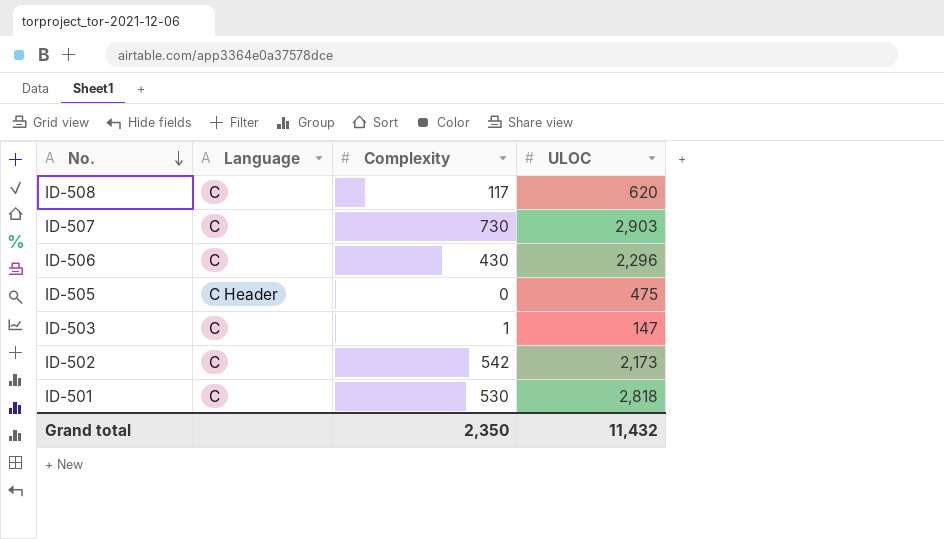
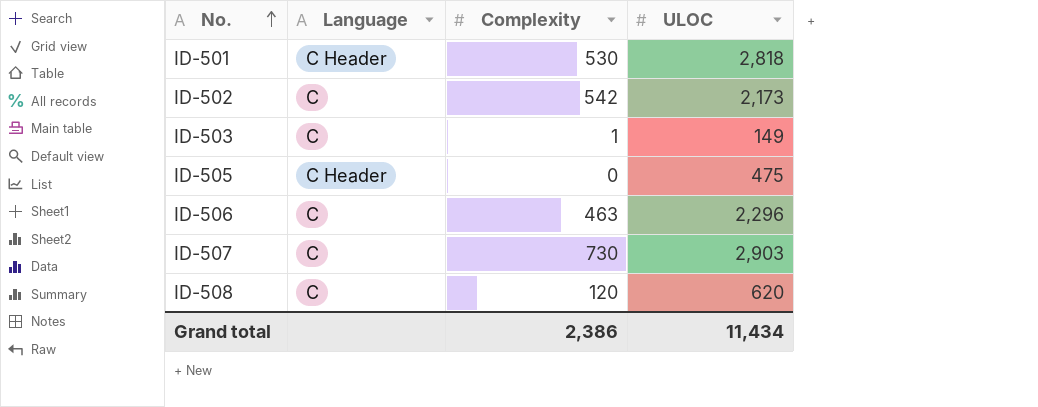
row order: No. descending -> No. ascending
ID-501 | Language: C -> C Header
ID-503 | ULOC: 147 -> 149
ID-506 | Complexity: 430 -> 463
ID-508 | Complexity: 117 -> 120
Grand total | Complexity: 2,350 -> 2,386
Grand total | ULOC: 11,432 -> 11,434

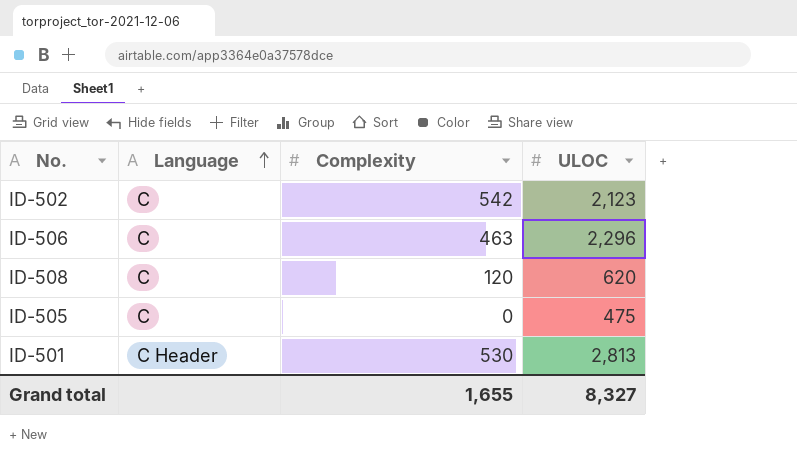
row order: No. ascending -> Language ascending
row ID-503: C | 1 | 149 -> none
row ID-507: C | 730 | 2,903 -> none
ID-502 | ULOC: 2,173 -> 2,123
ID-505 | Language: C Header -> C
ID-501 | ULOC: 2,818 -> 2,813
Grand total | Complexity: 2,386 -> 1,655
Grand total | ULOC: 11,434 -> 8,327

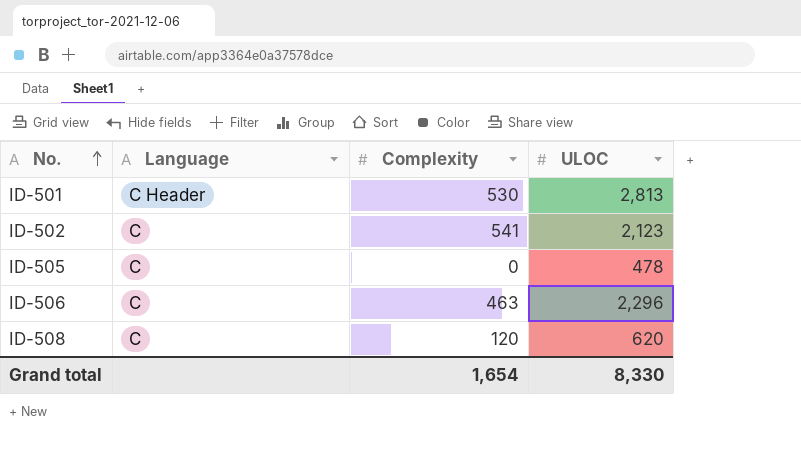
row order: Language ascending -> No. ascending
ID-502 | Complexity: 542 -> 541
ID-505 | ULOC: 475 -> 478
Grand total | Complexity: 1,655 -> 1,654
Grand total | ULOC: 8,327 -> 8,330

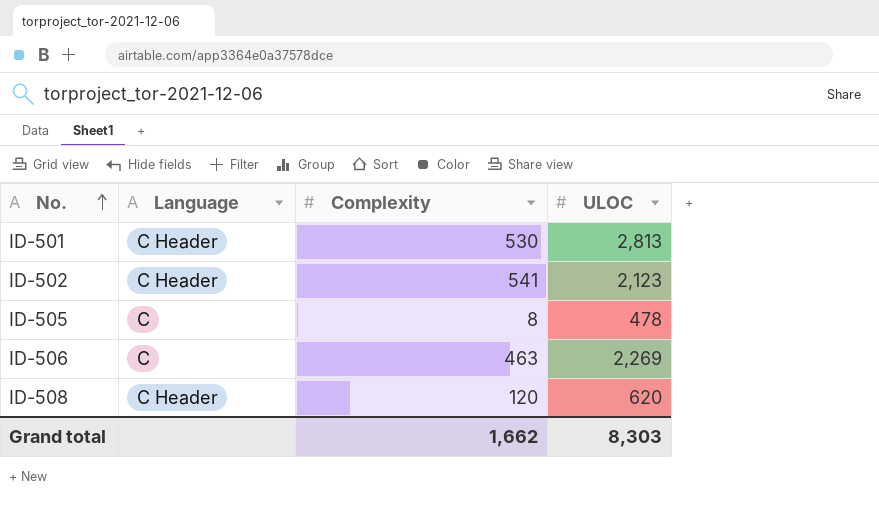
ID-502 | Language: C -> C Header
ID-505 | Complexity: 0 -> 8
ID-506 | ULOC: 2,296 -> 2,269
ID-508 | Language: C -> C Header
Grand total | Complexity: 1,654 -> 1,662
Grand total | ULOC: 8,330 -> 8,303

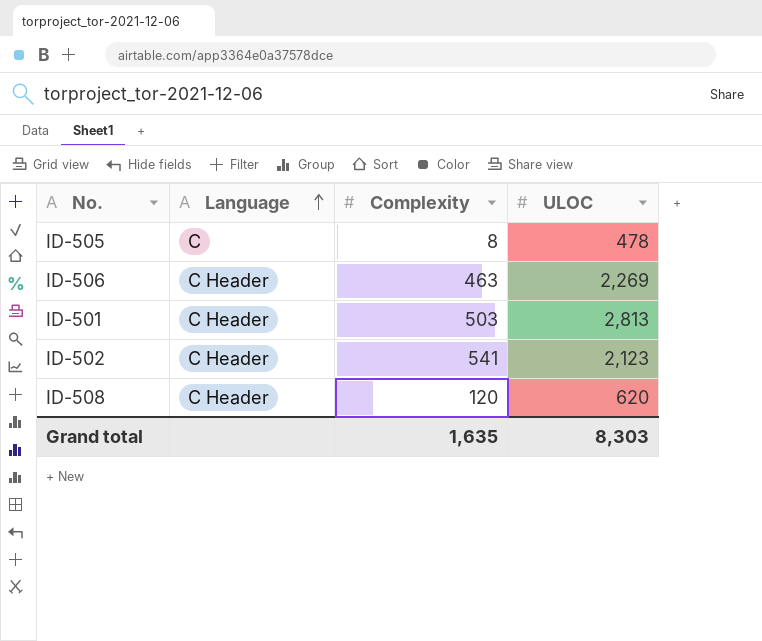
row order: No. ascending -> Language ascending
ID-506 | Language: C -> C Header
ID-501 | Complexity: 530 -> 503
Grand total | Complexity: 1,662 -> 1,635

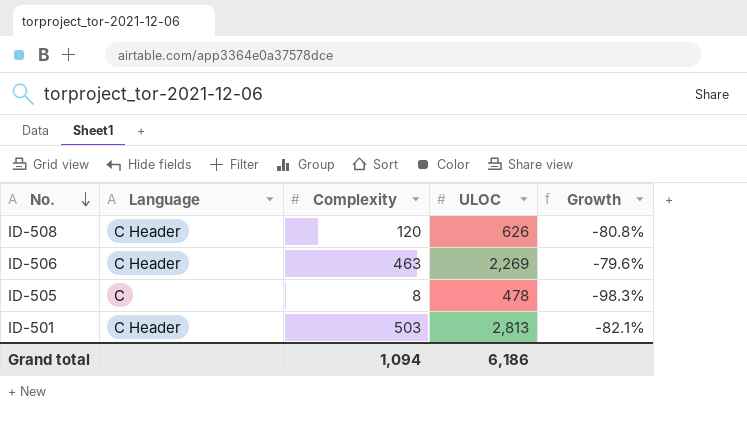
row order: Language ascending -> No. descending
column Growth | formula: none -> ([Complexity] - [ULOC]) / [ULOC]
row ID-502: C Header | 541 | 2,123 -> none
ID-508 | ULOC: 620 -> 626
Grand total | Complexity: 1,635 -> 1,094
Grand total | ULOC: 8,303 -> 6,186

